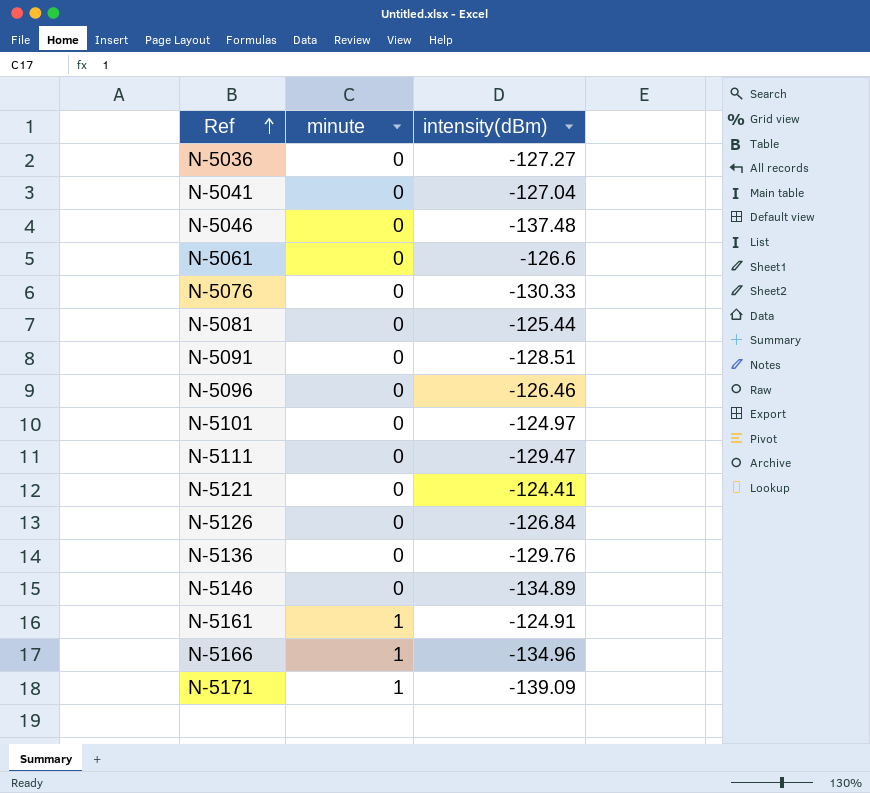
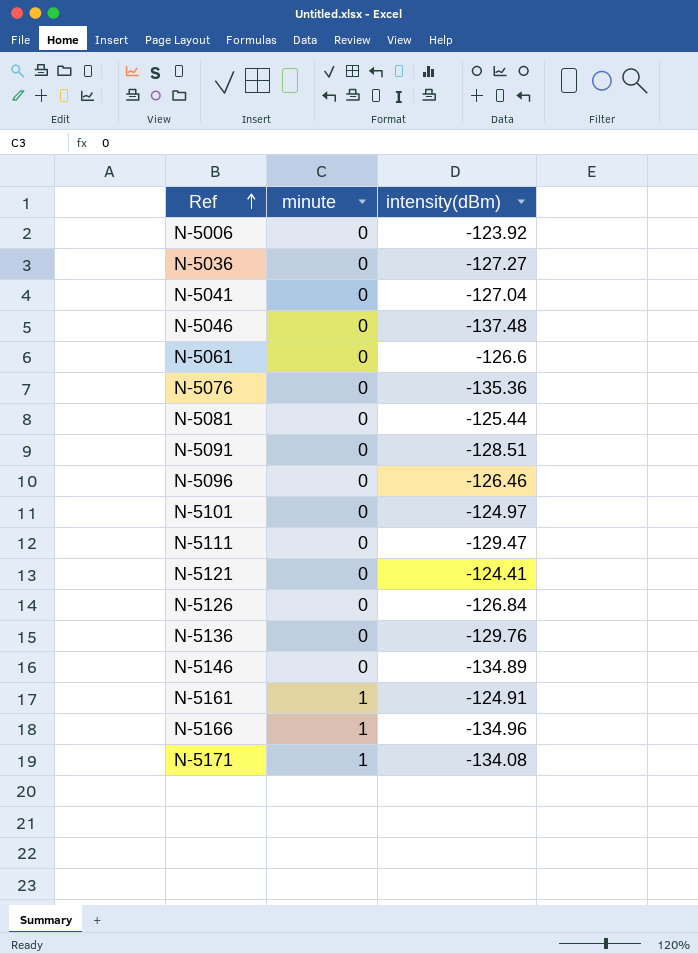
row N-5006: none -> 0 | -123.92
N-5076 | intensity(dBm): -130.33 -> -135.36
N-5171 | intensity(dBm): -139.09 -> -134.08

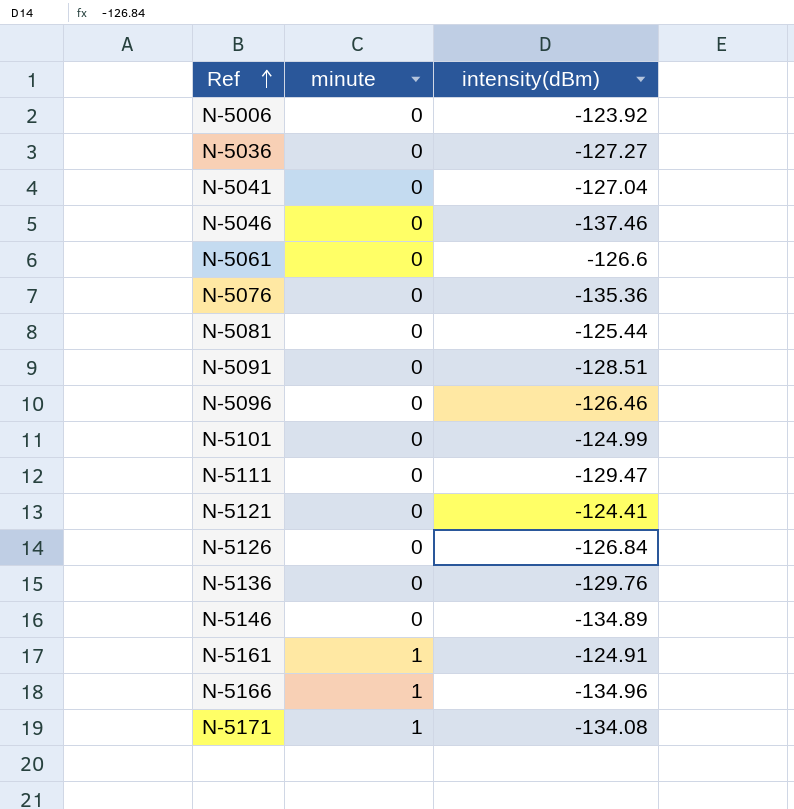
N-5046 | intensity(dBm): -137.48 -> -137.46
N-5101 | intensity(dBm): -124.97 -> -124.99

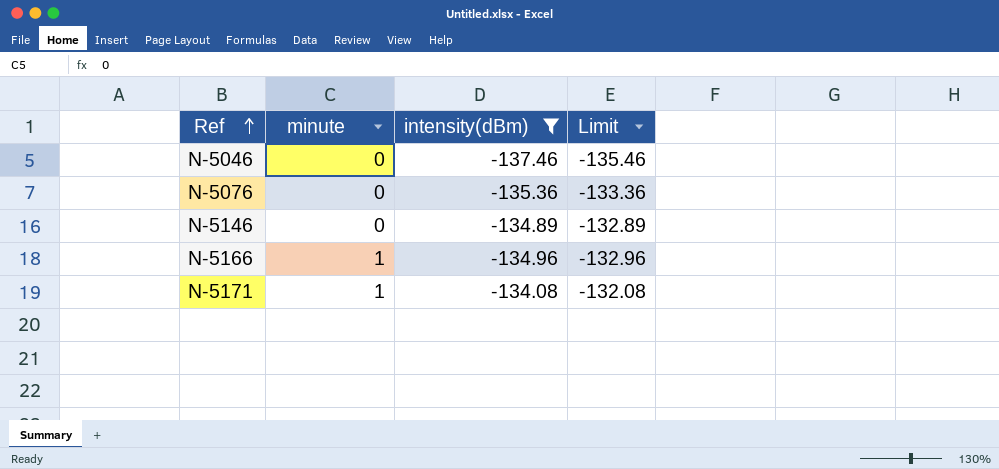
filter: none -> intensity(dBm) <= -134.08
column Limit | formula: none -> [intensity(dBm)] + 2

